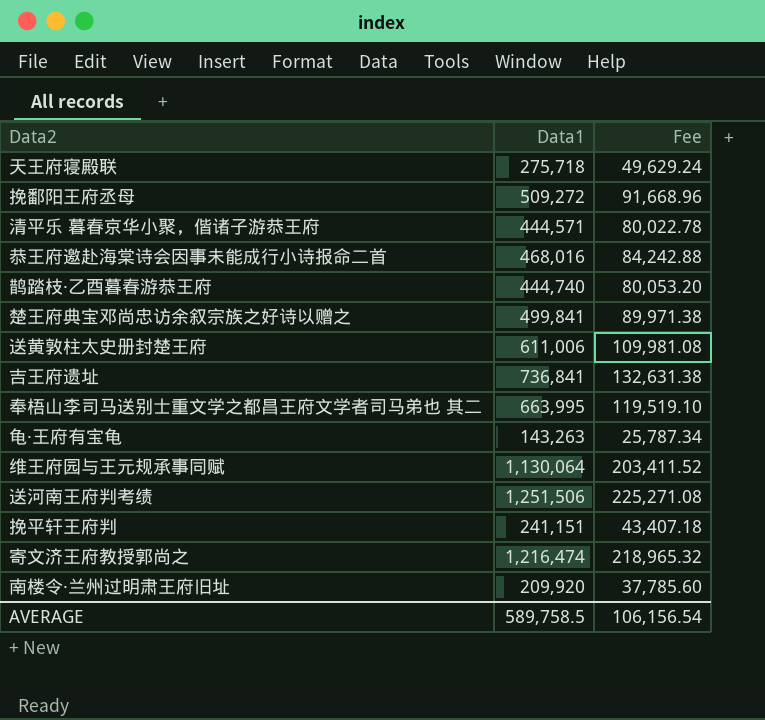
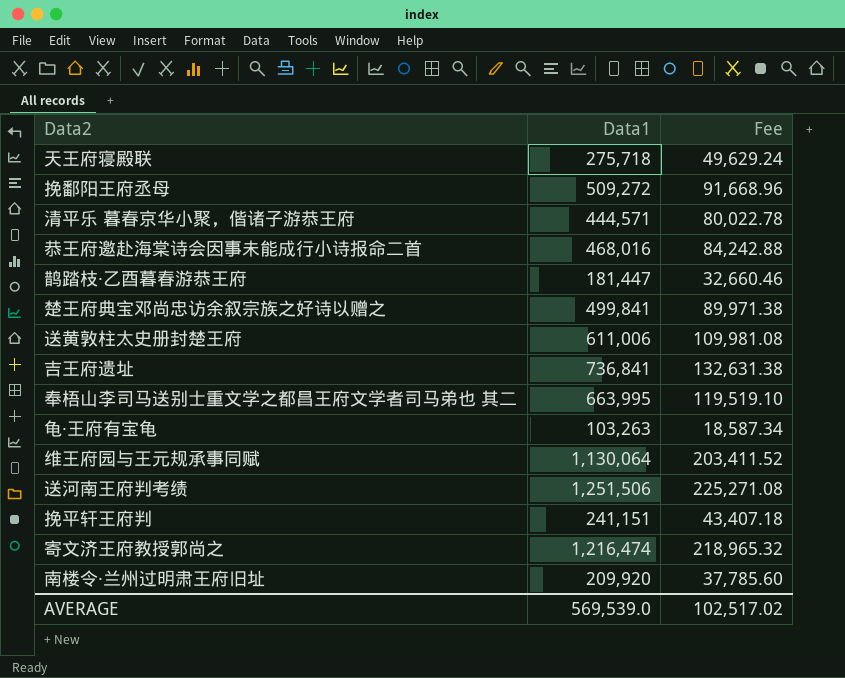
鹊踏枝·乙酉暮春游恭王府 | Data1: 444,740 -> 181,447
鹊踏枝·乙酉暮春游恭王府 | Fee: 80,053.20 -> 32,660.46
龟·王府有宝龟 | Data1: 143,263 -> 103,263
龟·王府有宝龟 | Fee: 25,787.34 -> 18,587.34
AVERAGE | Data1: 589,758.5 -> 569,539.0
AVERAGE | Fee: 106,156.54 -> 102,517.02

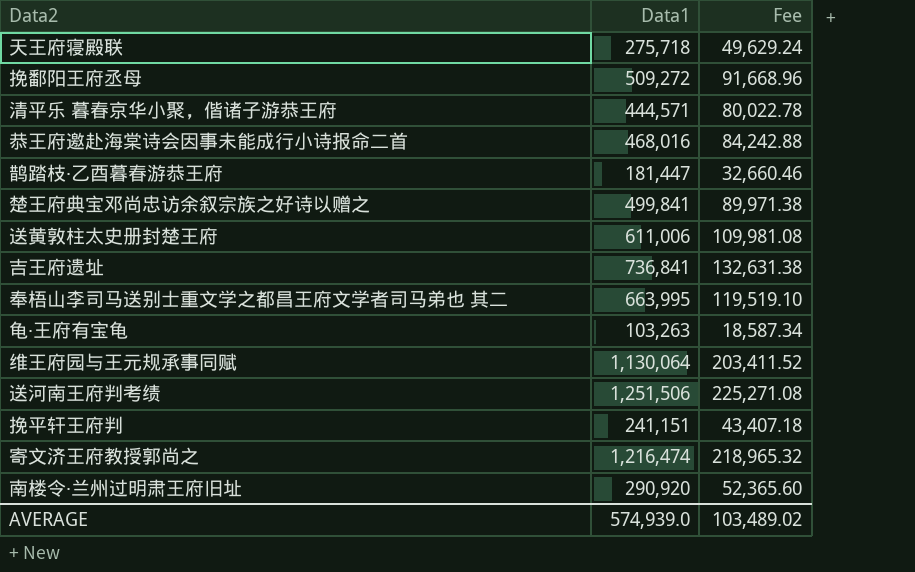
南楼令·兰州过明肃王府旧址 | Data1: 209,920 -> 290,920
南楼令·兰州过明肃王府旧址 | Fee: 37,785.60 -> 52,365.60
AVERAGE | Data1: 569,539.0 -> 574,939.0
AVERAGE | Fee: 102,517.02 -> 103,489.02

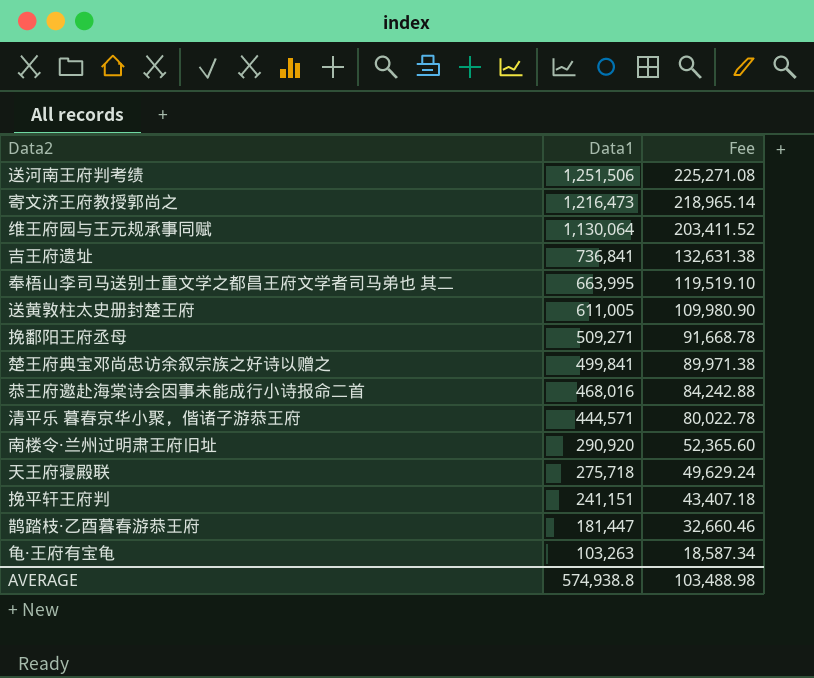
row order: none -> Data1 descending
寄文济王府教授郭尚之 | Data1: 1,216,474 -> 1,216,473
寄文济王府教授郭尚之 | Fee: 218,965.32 -> 218,965.14
送黄敦柱太史册封楚王府 | Data1: 611,006 -> 611,005
送黄敦柱太史册封楚王府 | Fee: 109,981.08 -> 109,980.90
挽鄱阳王府丞母 | Data1: 509,272 -> 509,271
挽鄱阳王府丞母 | Fee: 91,668.96 -> 91,668.78
AVERAGE | Data1: 574,939.0 -> 574,938.8
AVERAGE | Fee: 103,489.02 -> 103,488.98

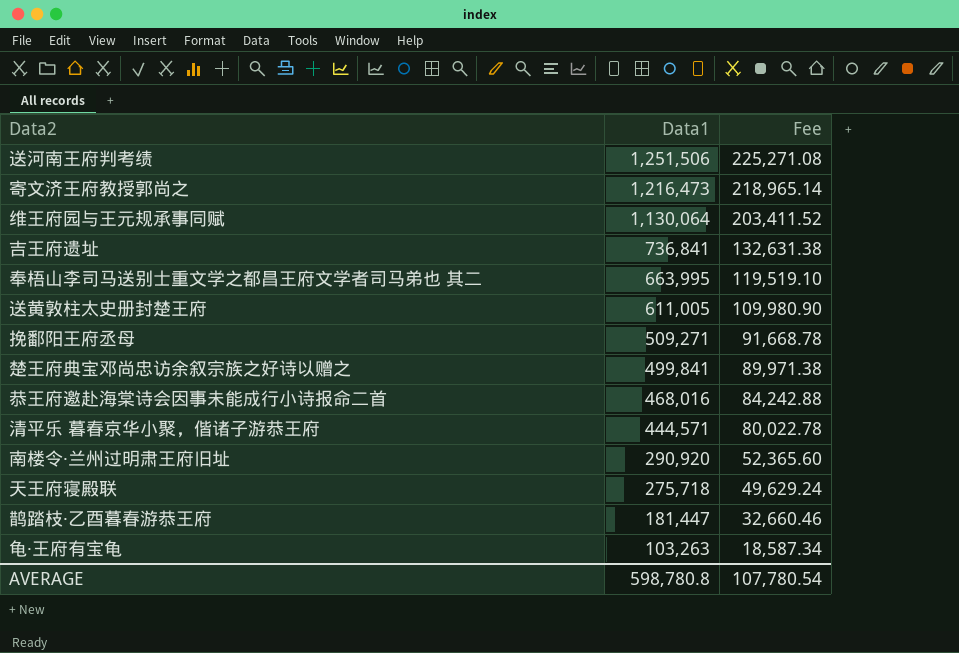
row 挽平轩王府判: 241,151 | 43,407.18 -> none
AVERAGE | Data1: 574,938.8 -> 598,780.8
AVERAGE | Fee: 103,488.98 -> 107,780.54

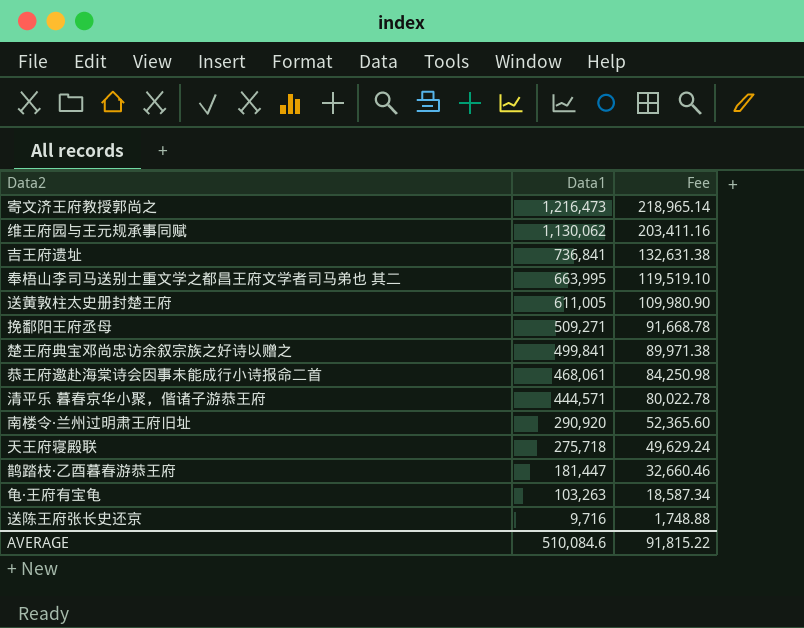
row 送河南王府判考绩: 1,251,506 | 225,271.08 -> none
维王府园与王元规承事同赋 | Data1: 1,130,064 -> 1,130,062
维王府园与王元规承事同赋 | Fee: 203,411.52 -> 203,411.16
恭王府邀赴海棠诗会因事未能成行小诗报命二首 | Data1: 468,016 -> 468,061
恭王府邀赴海棠诗会因事未能成行小诗报命二首 | Fee: 84,242.88 -> 84,250.98
row 送陈王府张长史还京: none -> 9,716 | 1,748.88
AVERAGE | Data1: 598,780.8 -> 510,084.6
AVERAGE | Fee: 107,780.54 -> 91,815.22

